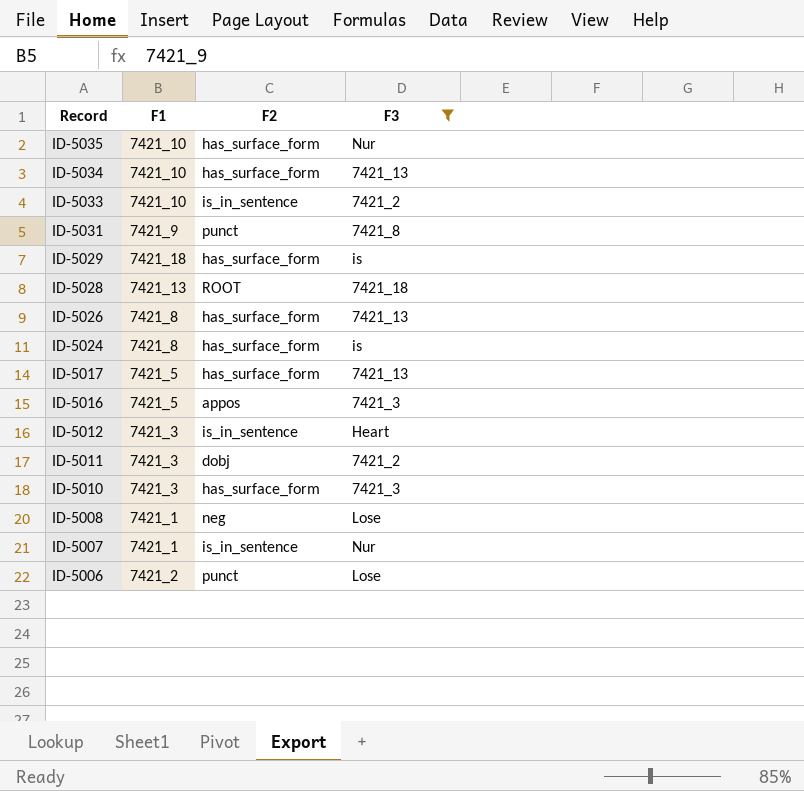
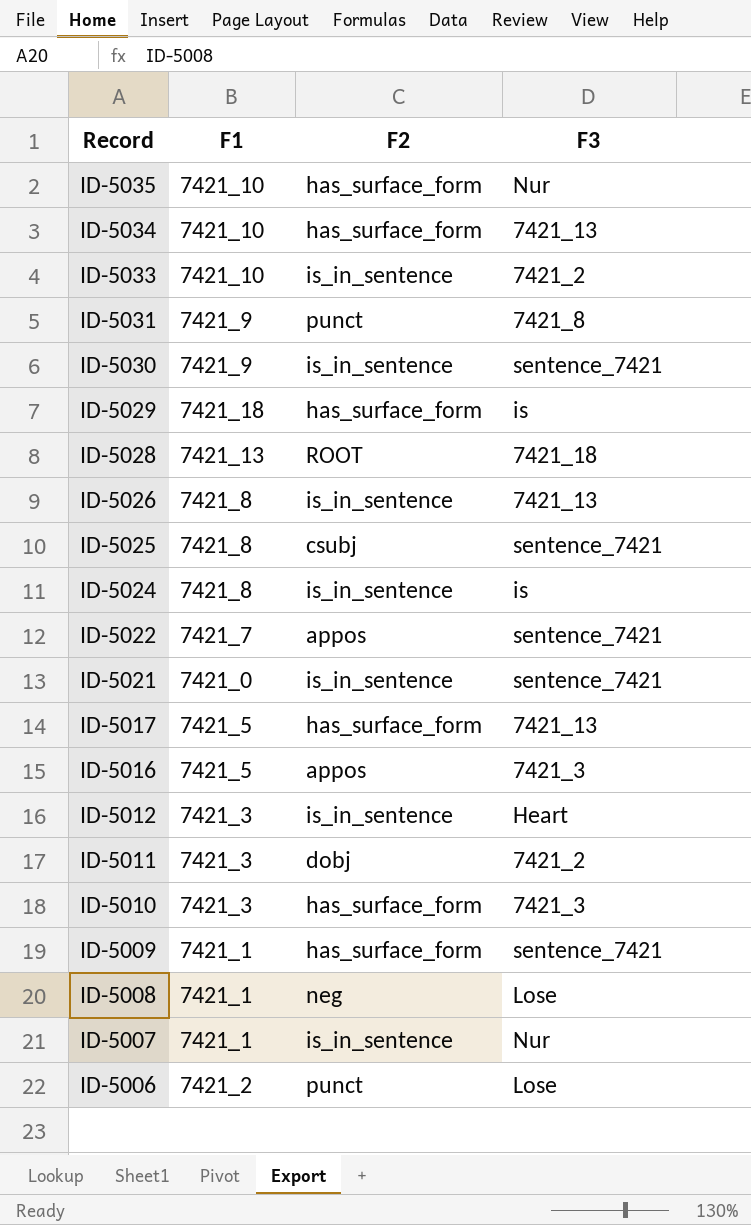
filter: F3 != sentence_7421 -> none
ID-5026 | F2: has_surface_form -> is_in_sentence
ID-5024 | F2: has_surface_form -> is_in_sentence

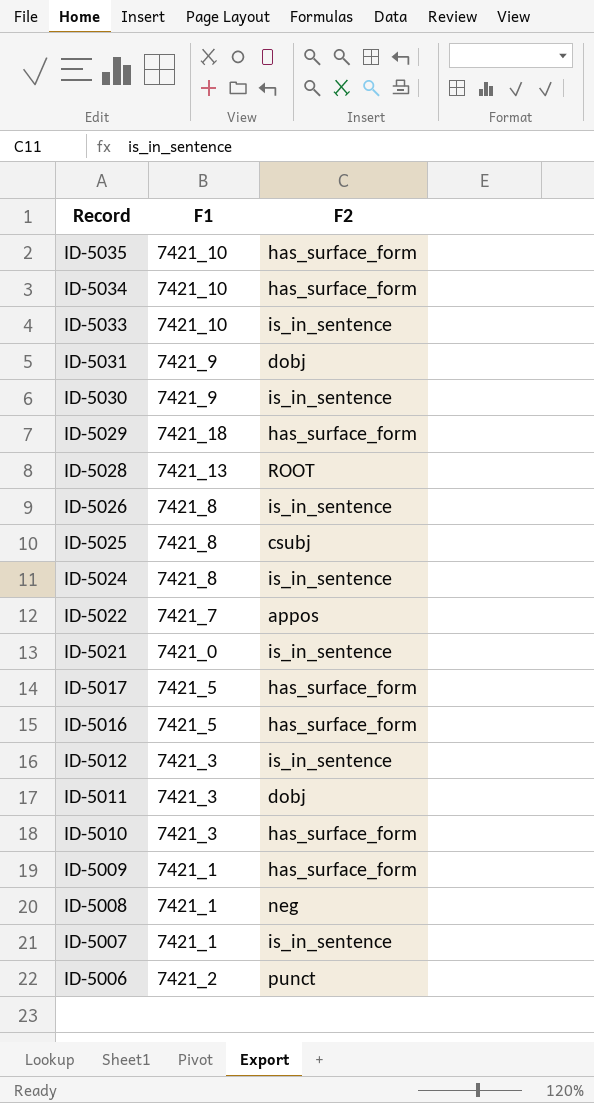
column F3 | position: 4 -> none
ID-5031 | F2: punct -> dobj
ID-5016 | F2: appos -> has_surface_form

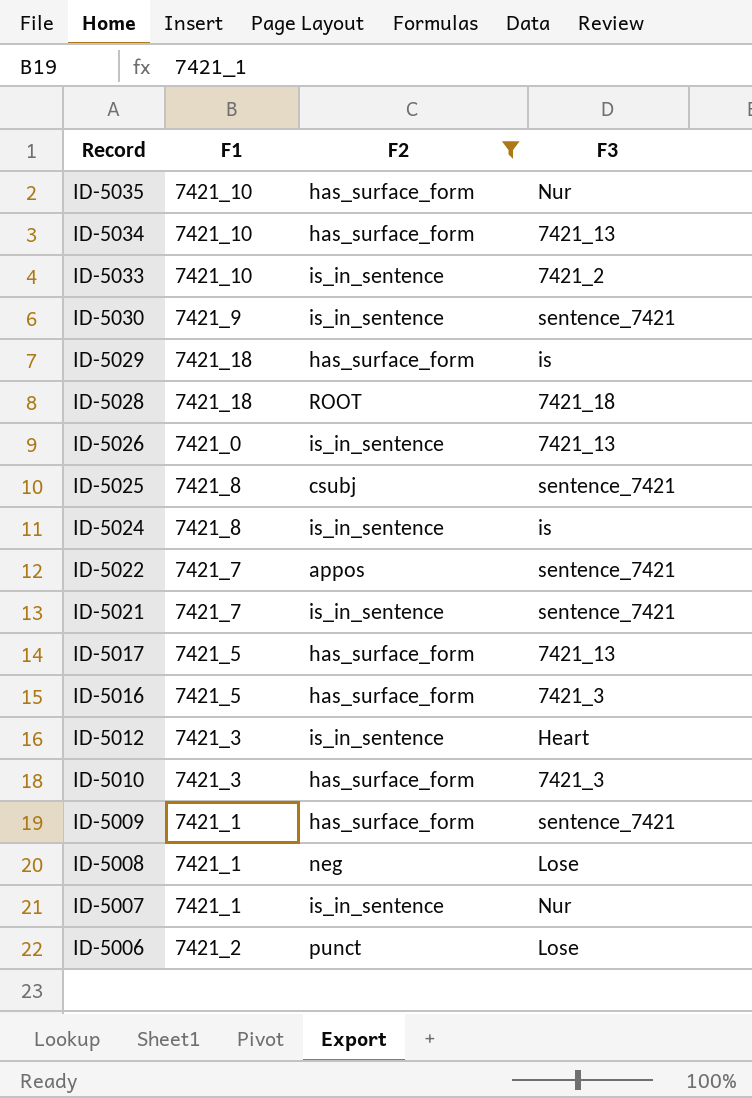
filter: none -> F2 != dobj
column F3 | position: none -> 4
ID-5028 | F1: 7421_13 -> 7421_18
ID-5026 | F1: 7421_8 -> 7421_0
ID-5021 | F1: 7421_0 -> 7421_7

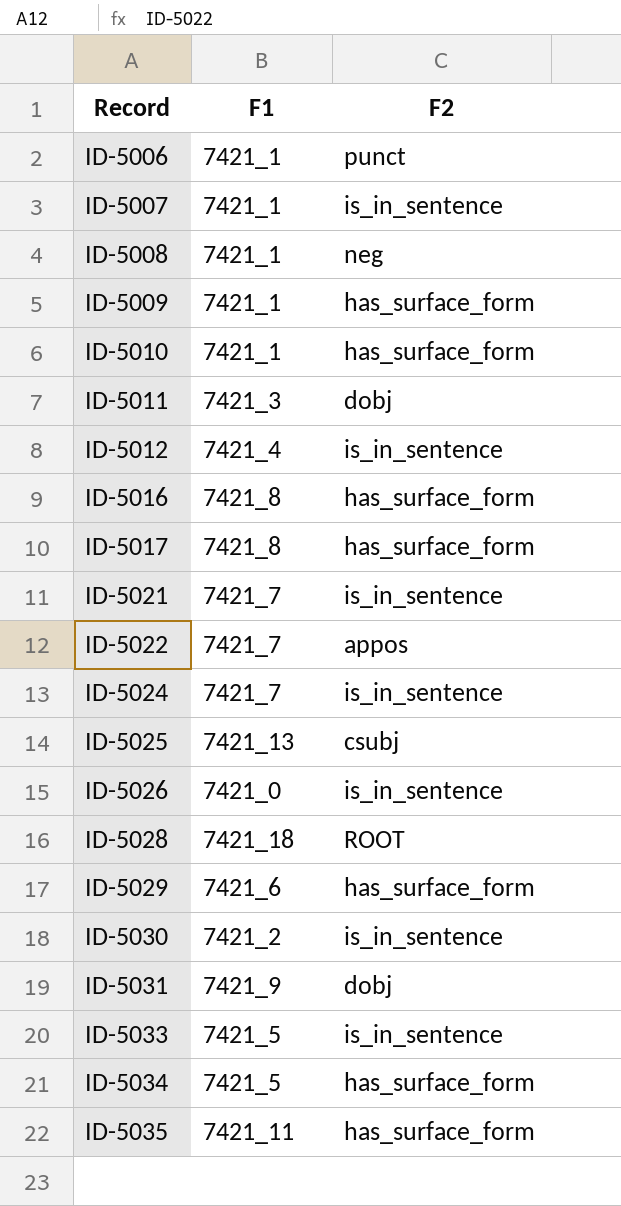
filter: F2 != dobj -> none
row order: Record descending -> Record ascending
column F3 | position: 4 -> none
ID-5006 | F1: 7421_2 -> 7421_1
ID-5010 | F1: 7421_3 -> 7421_1
ID-5012 | F1: 7421_3 -> 7421_4
ID-5016 | F1: 7421_5 -> 7421_8
ID-5017 | F1: 7421_5 -> 7421_8
ID-5024 | F1: 7421_8 -> 7421_7
ID-5025 | F1: 7421_8 -> 7421_13
ID-5029 | F1: 7421_18 -> 7421_6
ID-5030 | F1: 7421_9 -> 7421_2
ID-5033 | F1: 7421_10 -> 7421_5
ID-5034 | F1: 7421_10 -> 7421_5
ID-5035 | F1: 7421_10 -> 7421_11

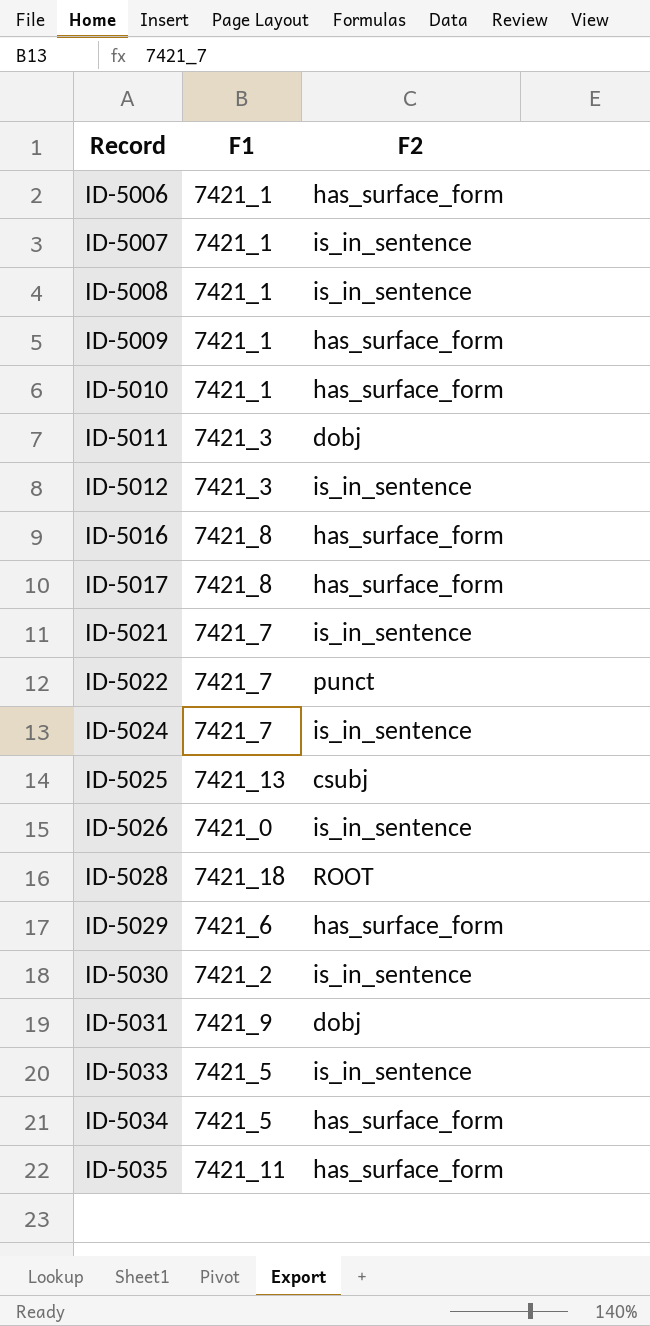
ID-5006 | F2: punct -> has_surface_form
ID-5008 | F2: neg -> is_in_sentence
ID-5012 | F1: 7421_4 -> 7421_3
ID-5022 | F2: appos -> punct

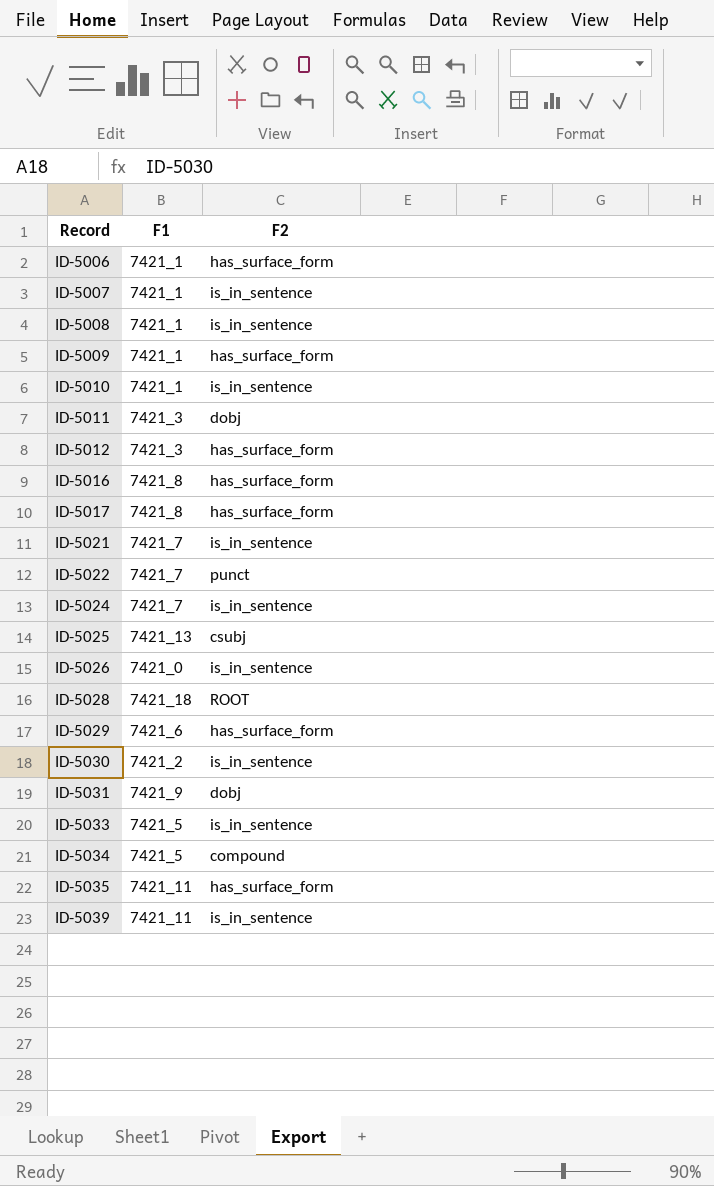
ID-5010 | F2: has_surface_form -> is_in_sentence
ID-5012 | F2: is_in_sentence -> has_surface_form
ID-5034 | F2: has_surface_form -> compound
row ID-5039: none -> 7421_11 | is_in_sentence

